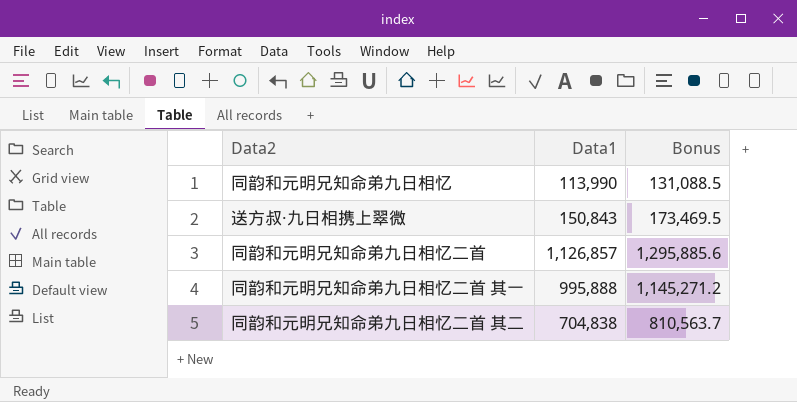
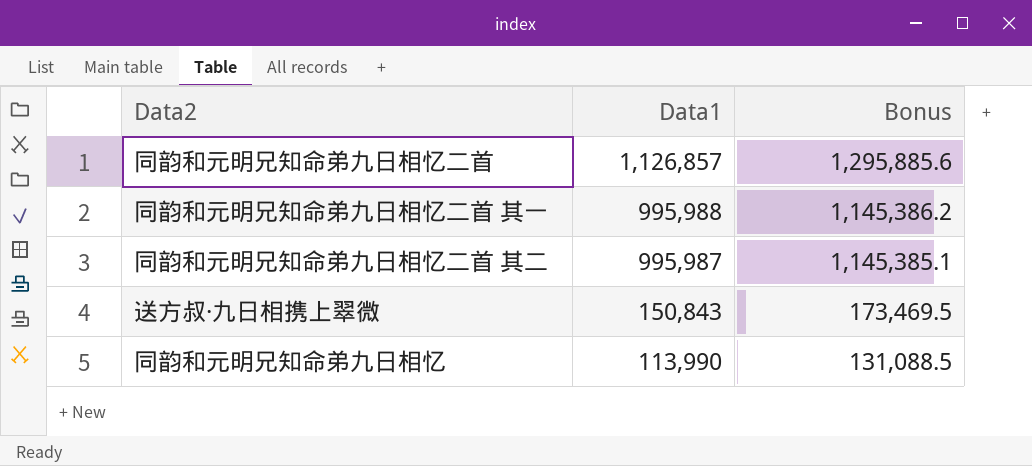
row order: none -> Data1 descending
同韵和元明兄知命弟九日相忆二首 其一 | Data1: 995,888 -> 995,988
同韵和元明兄知命弟九日相忆二首 其一 | Bonus: 1,145,271.2 -> 1,145,386.2
同韵和元明兄知命弟九日相忆二首 其二 | Data1: 704,838 -> 995,987
同韵和元明兄知命弟九日相忆二首 其二 | Bonus: 810,563.7 -> 1,145,385.1

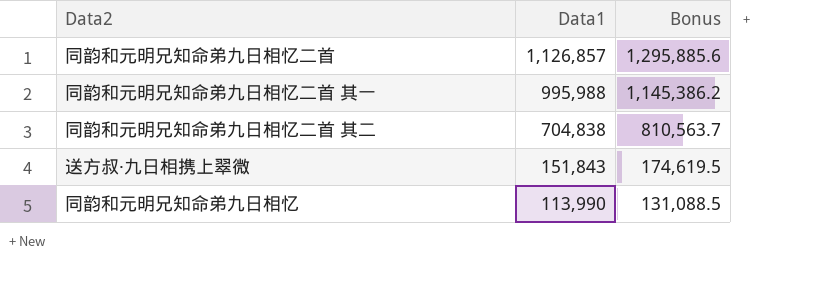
同韵和元明兄知命弟九日相忆二首 其二 | Data1: 995,987 -> 704,838
同韵和元明兄知命弟九日相忆二首 其二 | Bonus: 1,145,385.1 -> 810,563.7
送方叔·九日相携上翠微 | Data1: 150,843 -> 151,843
送方叔·九日相携上翠微 | Bonus: 173,469.5 -> 174,619.5

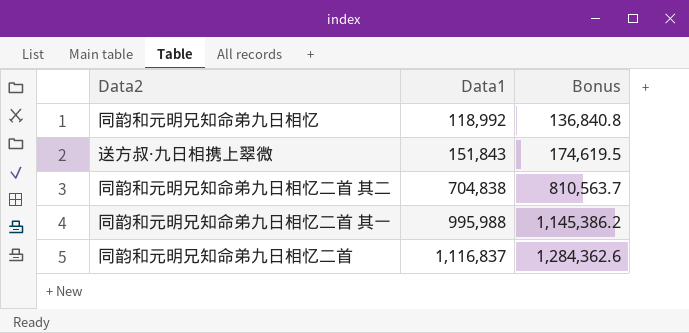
row order: Data1 descending -> Data1 ascending
同韵和元明兄知命弟九日相忆 | Data1: 113,990 -> 118,992
同韵和元明兄知命弟九日相忆 | Bonus: 131,088.5 -> 136,840.8
同韵和元明兄知命弟九日相忆二首 | Data1: 1,126,857 -> 1,116,837
同韵和元明兄知命弟九日相忆二首 | Bonus: 1,295,885.6 -> 1,284,362.6

